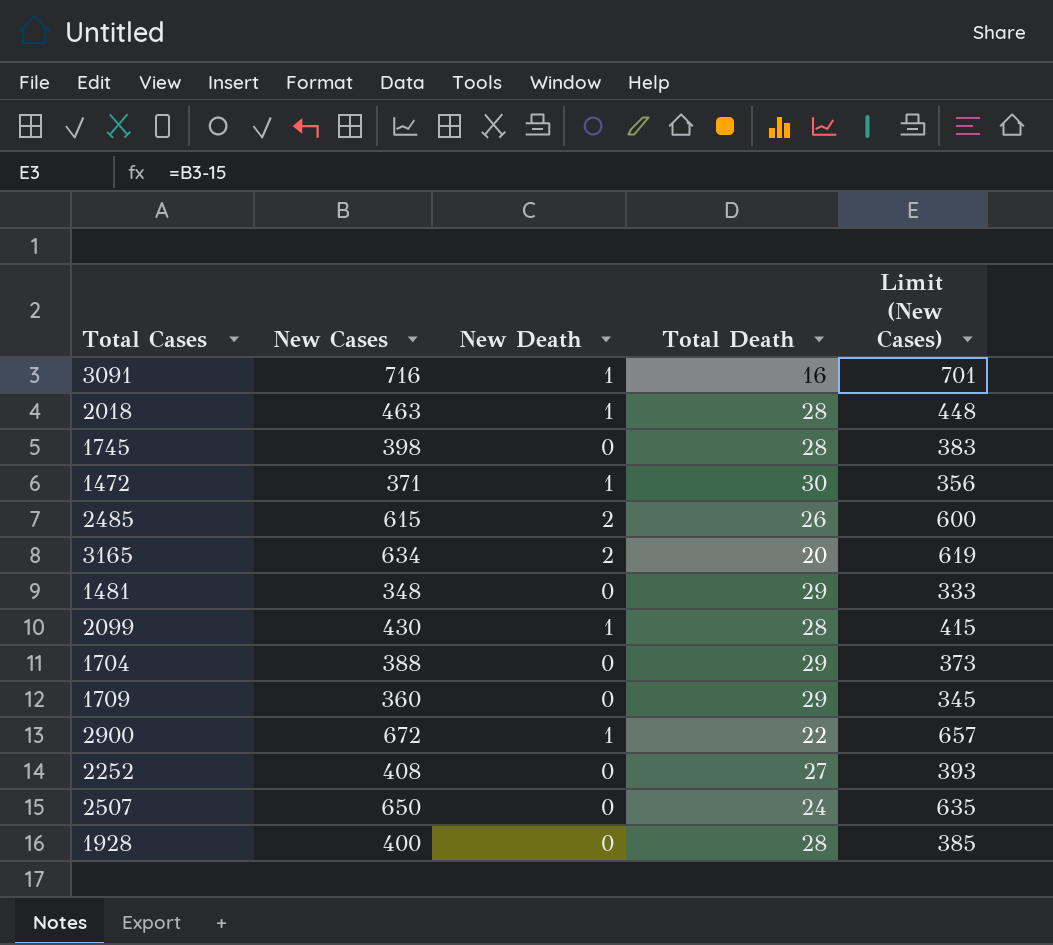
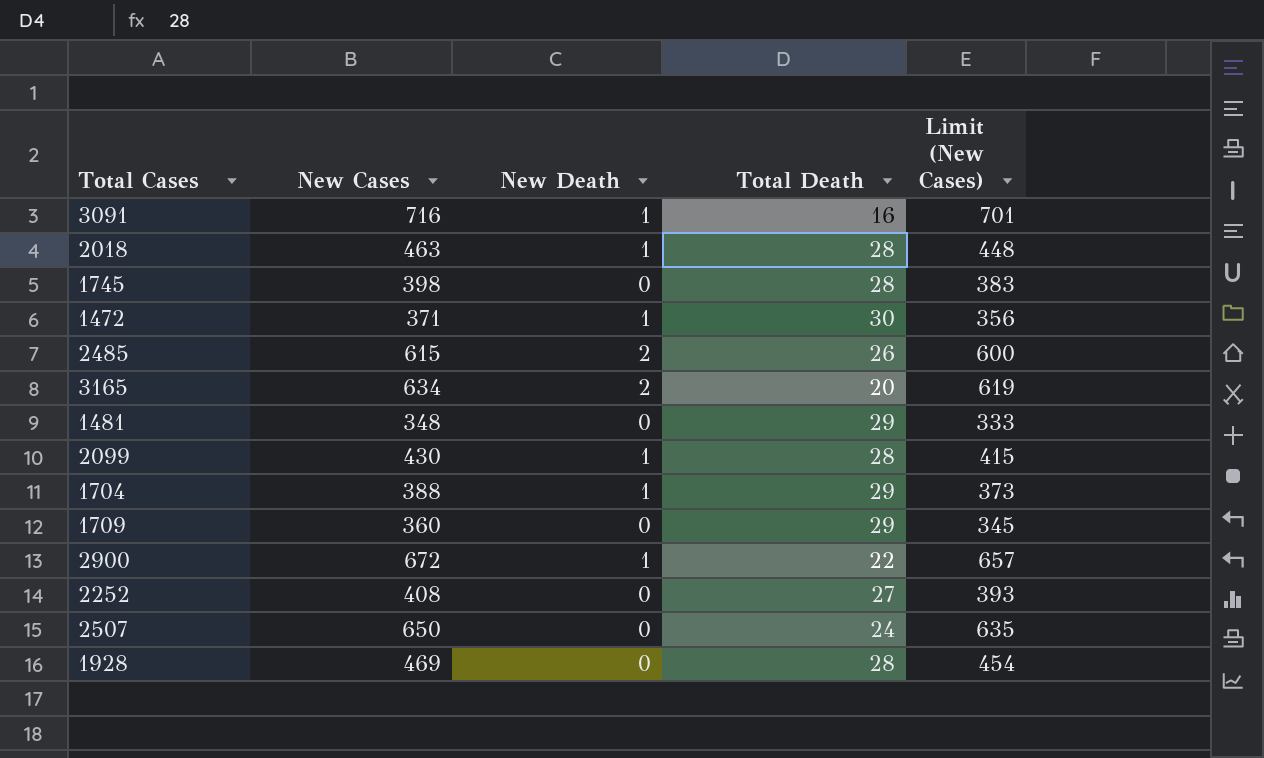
1704 | New Death: 0 -> 1
1928 | New Cases: 400 -> 469
1928 | Limit (New Cases): 385 -> 454

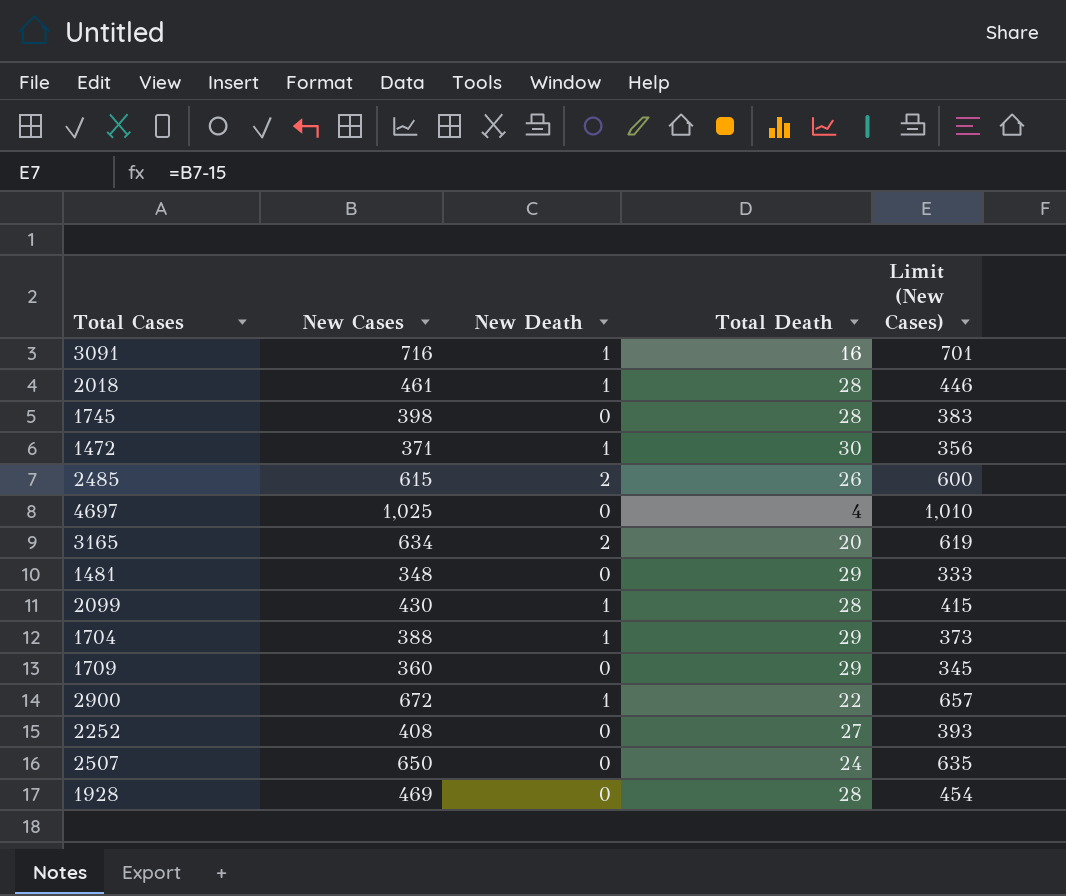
2018 | New Cases: 463 -> 461
2018 | Limit (New Cases): 448 -> 446
row 4697: none -> 1,025 | 0 | 4 | 1,010

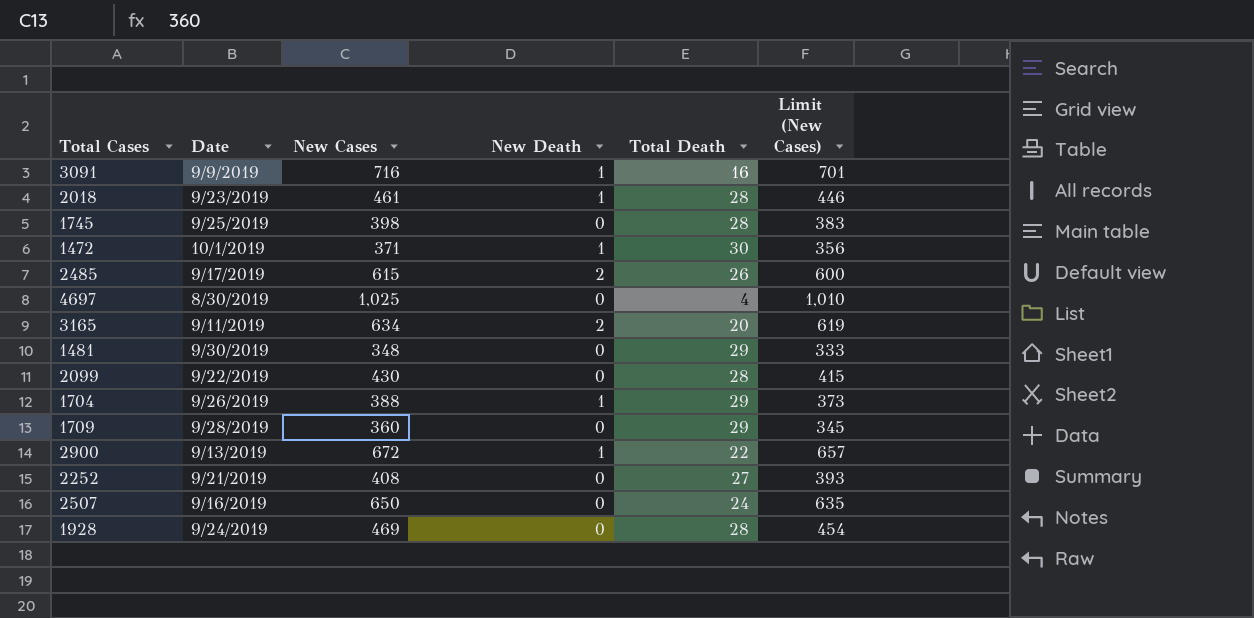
column Date | position: none -> 2
2099 | New Death: 1 -> 0

